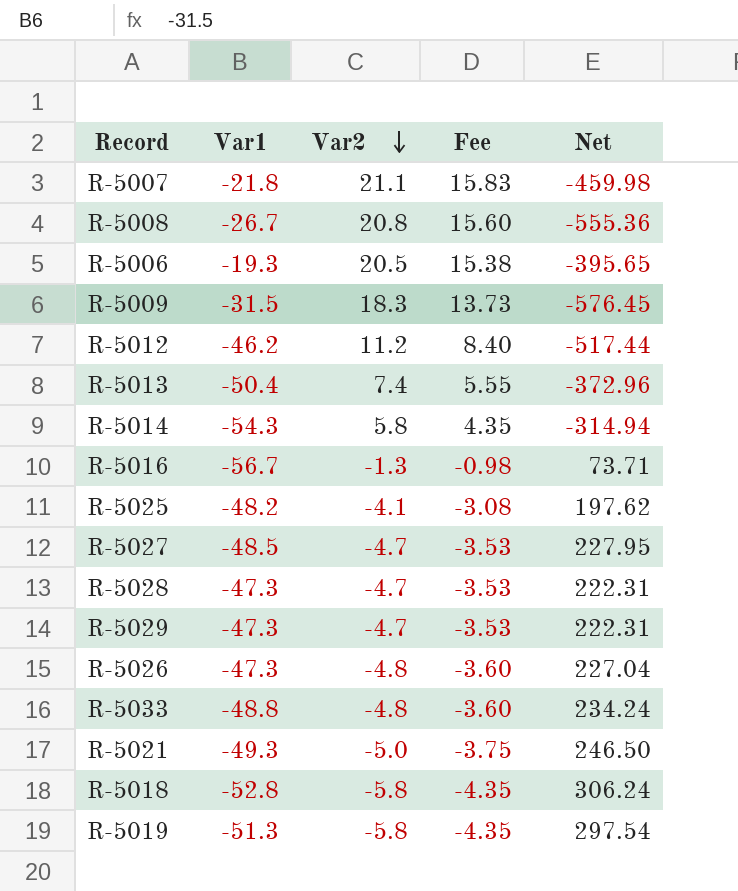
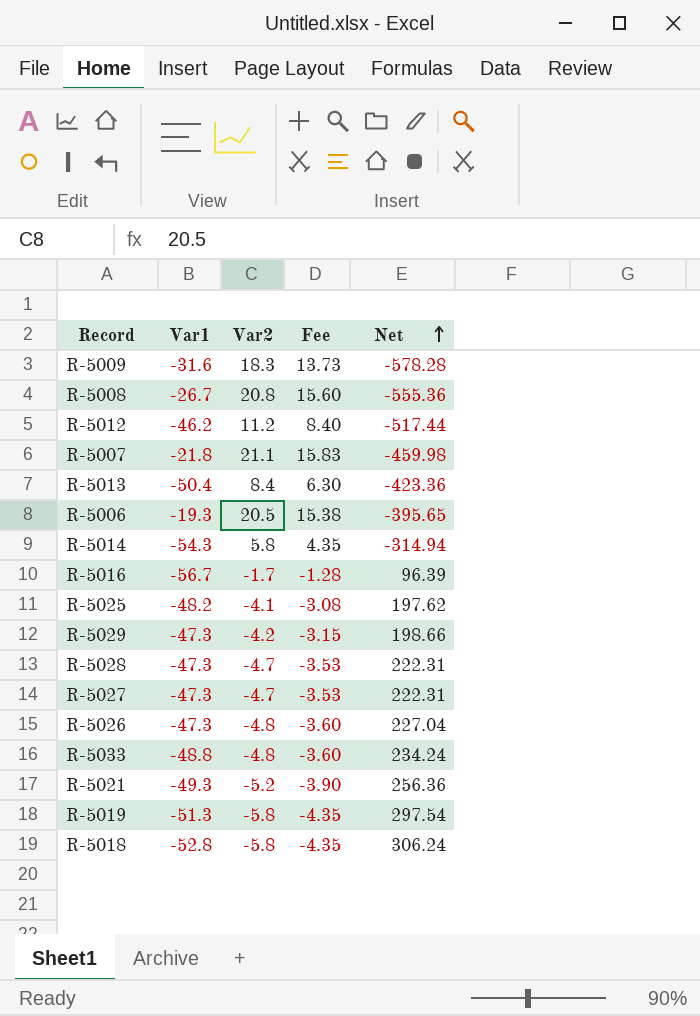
row order: Var2 descending -> Net ascending
R-5009 | Var1: -31.5 -> -31.6
R-5009 | Net: -576.45 -> -578.28
R-5013 | Var2: 7.4 -> 8.4
R-5013 | Fee: 5.55 -> 6.30
R-5013 | Net: -372.96 -> -423.36
R-5016 | Var2: -1.3 -> -1.7
R-5016 | Fee: -0.98 -> -1.28
R-5016 | Net: 73.71 -> 96.39
R-5029 | Var2: -4.7 -> -4.2
R-5029 | Fee: -3.53 -> -3.15
R-5029 | Net: 222.31 -> 198.66
R-5027 | Var1: -48.5 -> -47.3
R-5027 | Net: 227.95 -> 222.31
R-5021 | Var2: -5.0 -> -5.2
R-5021 | Fee: -3.75 -> -3.90
R-5021 | Net: 246.50 -> 256.36

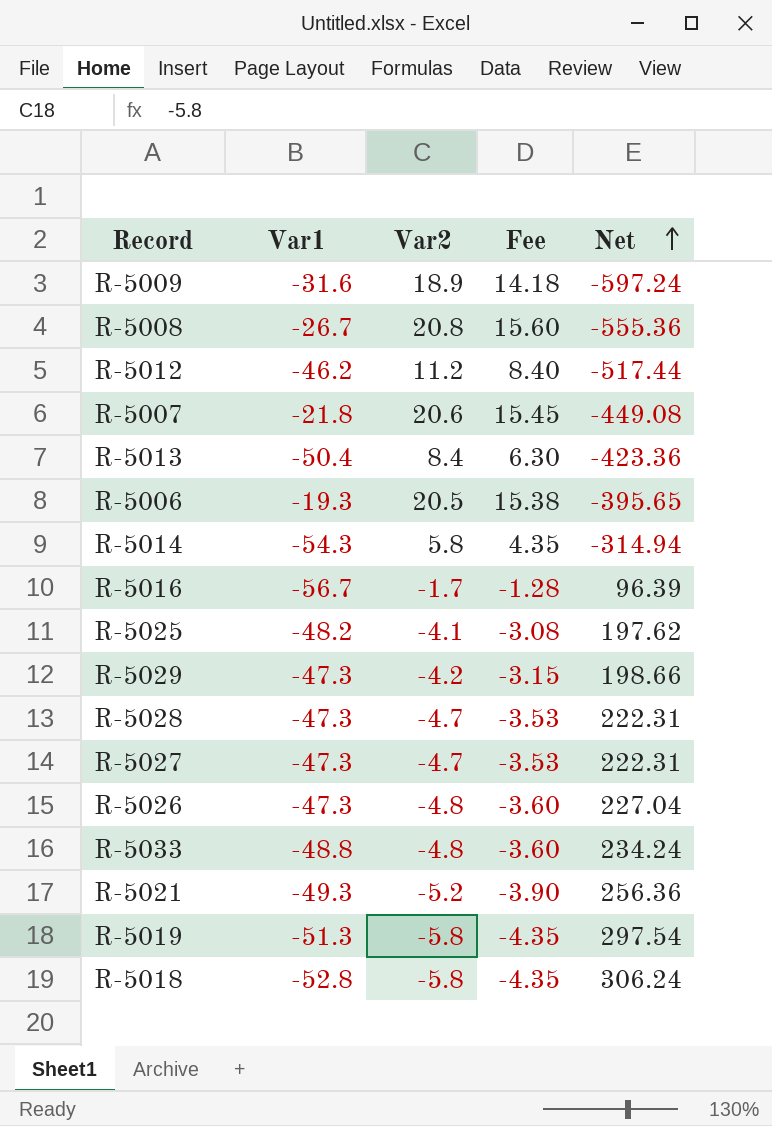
R-5009 | Var2: 18.3 -> 18.9
R-5009 | Fee: 13.73 -> 14.18
R-5009 | Net: -578.28 -> -597.24
R-5007 | Var2: 21.1 -> 20.6
R-5007 | Fee: 15.83 -> 15.45
R-5007 | Net: -459.98 -> -449.08

